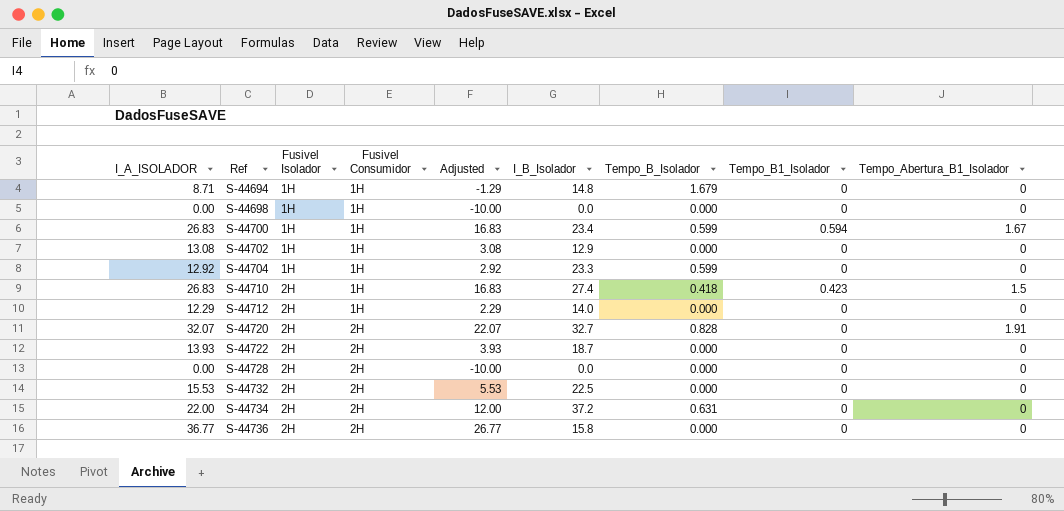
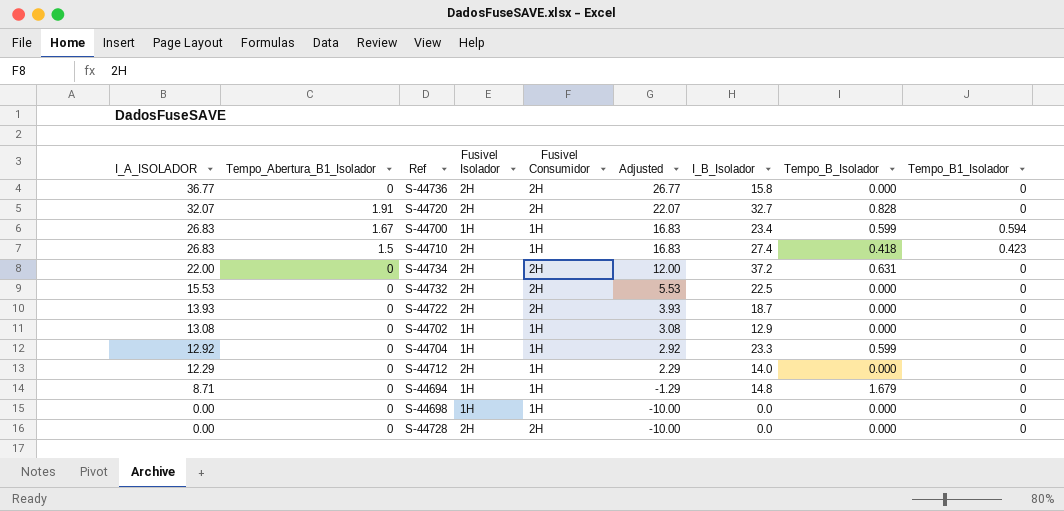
row order: Ref ascending -> I_A_ISOLADOR descending
column Tempo_Abertura_B1_Isolador | position: 9 -> 2

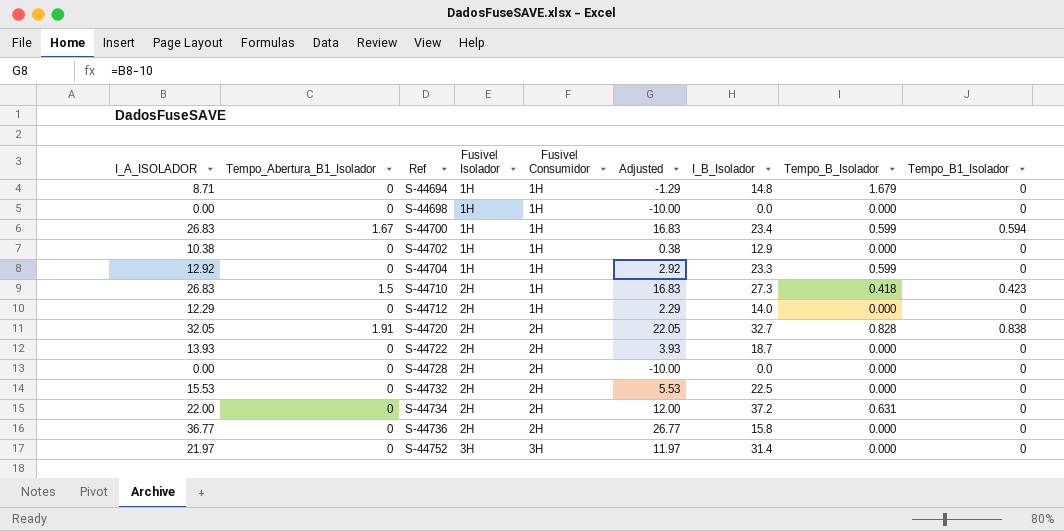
row order: I_A_ISOLADOR descending -> Ref ascending
S-44702 | I_A_ISOLADOR: 13.08 -> 10.38
S-44702 | Adjusted: 3.08 -> 0.38
S-44710 | I_B_Isolador: 27.4 -> 27.3
S-44720 | I_A_ISOLADOR: 32.07 -> 32.05
S-44720 | Adjusted: 22.07 -> 22.05
S-44720 | Tempo_B1_Isolador: 0 -> 0.838
row S-44752: none -> 21.97 | 0 | 3H | 3H | 11.97 | 31.4 | 0.000 | 0

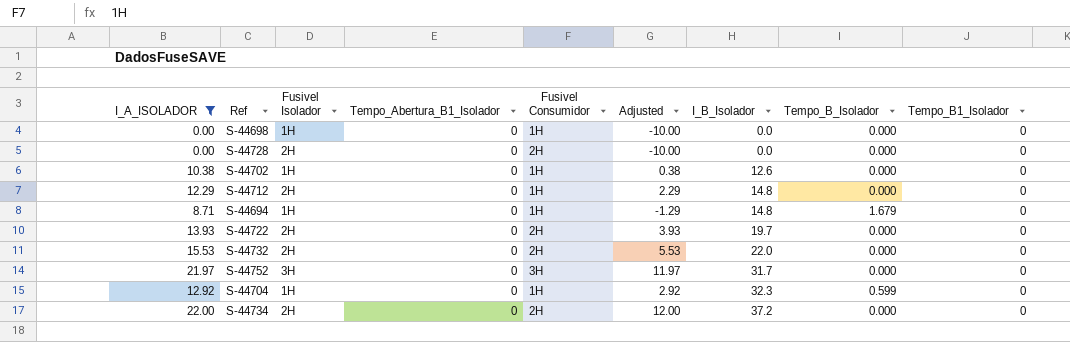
filter: none -> I_A_ISOLADOR <= 22.00
row order: Ref ascending -> I_B_Isolador ascending
column Tempo_Abertura_B1_Isolador | position: 2 -> 4
S-44702 | I_B_Isolador: 12.9 -> 12.6
S-44712 | I_B_Isolador: 14.0 -> 14.8
S-44722 | I_B_Isolador: 18.7 -> 19.7
S-44732 | I_B_Isolador: 22.5 -> 22.0
S-44752 | I_B_Isolador: 31.4 -> 31.7
S-44704 | I_B_Isolador: 23.3 -> 32.3
S-44734 | Tempo_B_Isolador: 0.631 -> 0.000

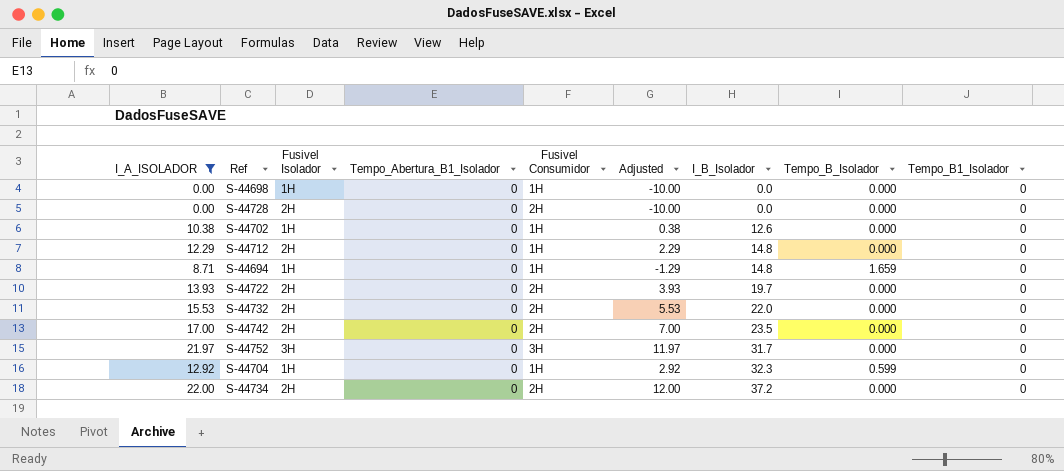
S-44694 | Tempo_B_Isolador: 1.679 -> 1.659
row S-44742: none -> 17.00 | 2H | 0 | 2H | 7.00 | 23.5 | 0.000 | 0

